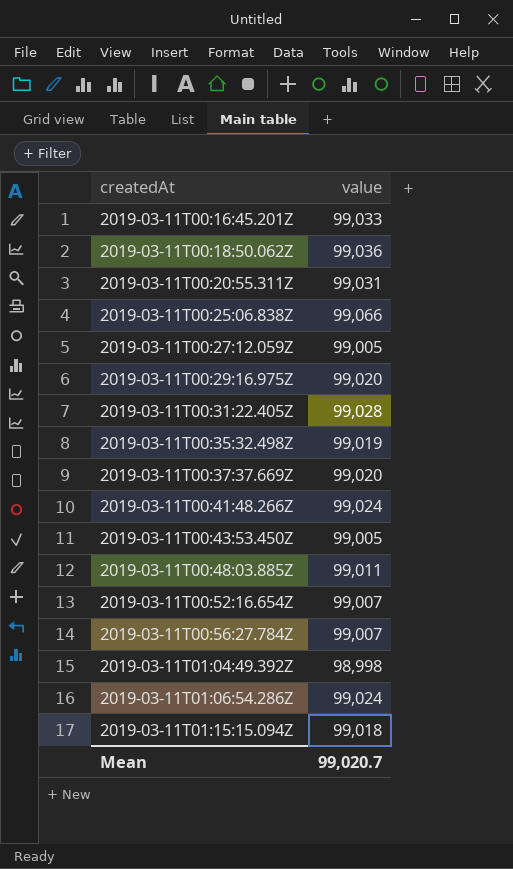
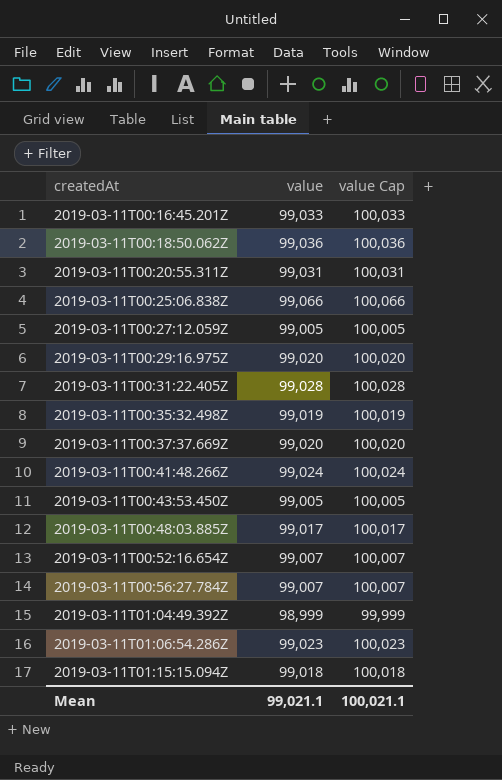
column value Cap | formula: none -> [value] + 1000
2019-03-11T00:48:03.885Z | value: 99,011 -> 99,017
2019-03-11T01:04:49.392Z | value: 98,998 -> 98,999
2019-03-11T01:06:54.286Z | value: 99,024 -> 99,023
Mean | value: 99,020.7 -> 99,021.1

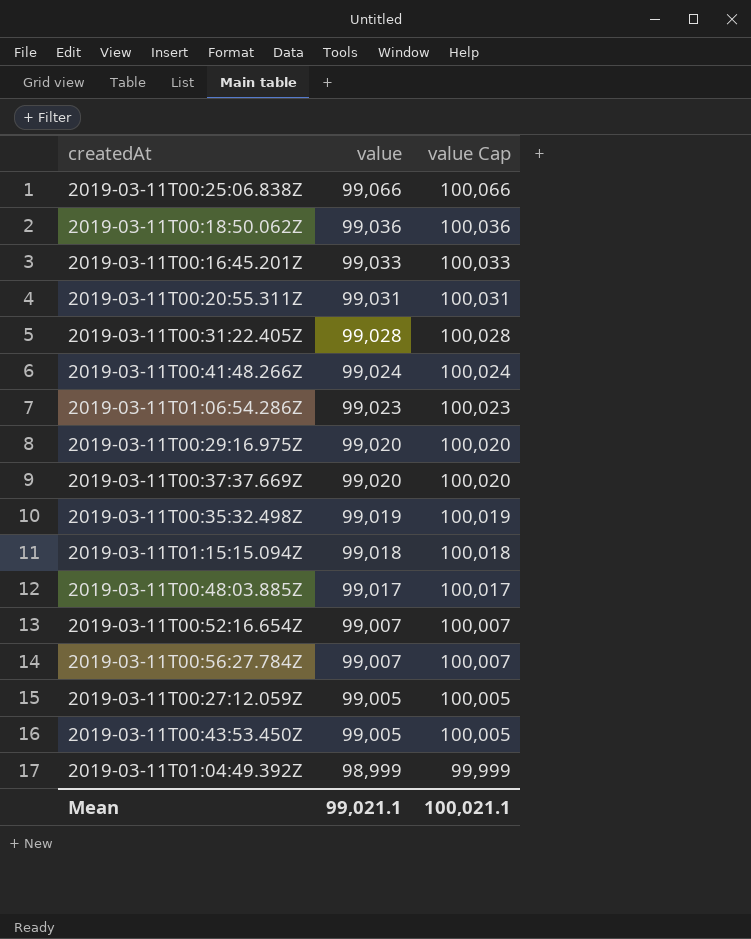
row order: createdAt ascending -> value descending

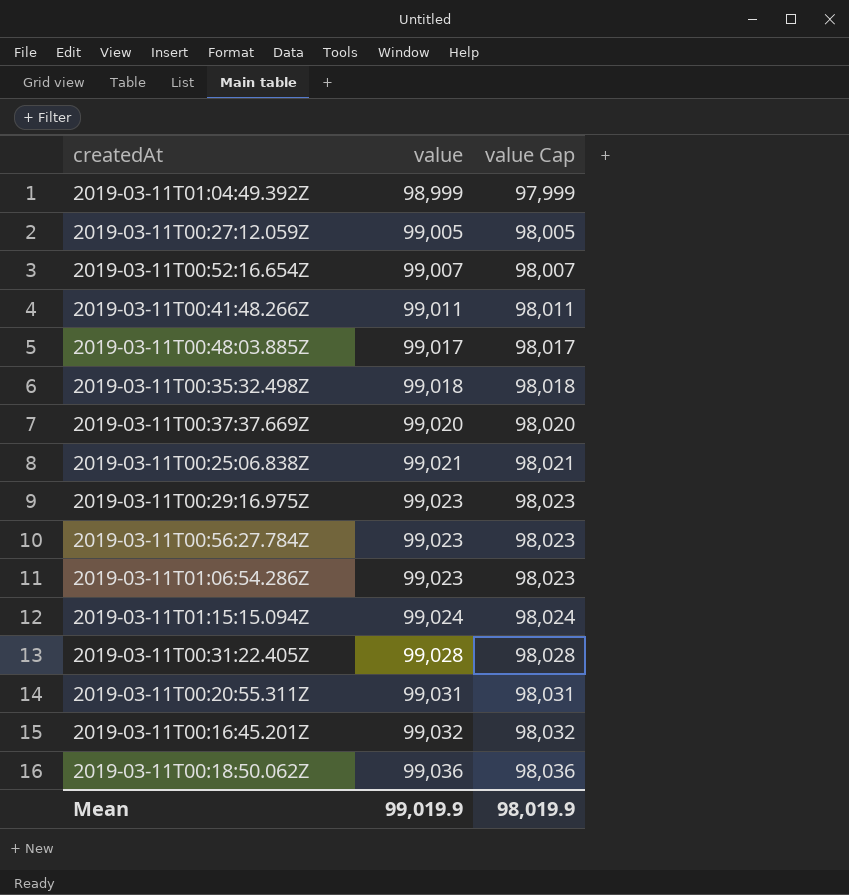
row order: value descending -> value ascending
column value Cap | formula: [value] + 1000 -> [value] - 1000
row 2019-03-11T00:43:53.450Z: 99,005 | 100,005 -> none
2019-03-11T00:41:48.266Z | value: 99,024 -> 99,011
2019-03-11T00:35:32.498Z | value: 99,019 -> 99,018
2019-03-11T00:25:06.838Z | value: 99,066 -> 99,021
2019-03-11T00:29:16.975Z | value: 99,020 -> 99,023
2019-03-11T00:56:27.784Z | value: 99,007 -> 99,023
2019-03-11T01:15:15.094Z | value: 99,018 -> 99,024
2019-03-11T00:16:45.201Z | value: 99,033 -> 99,032
Mean | value: 99,021.1 -> 99,019.9
Mean | value Cap: 100,021.1 -> 98,019.9

